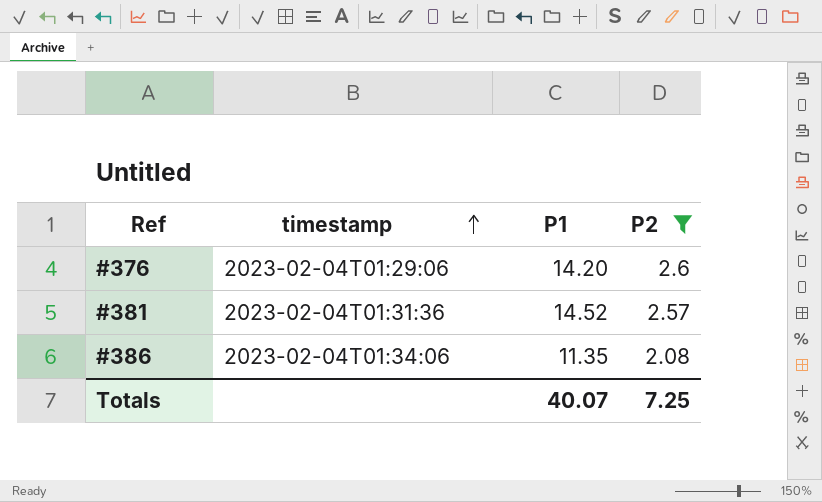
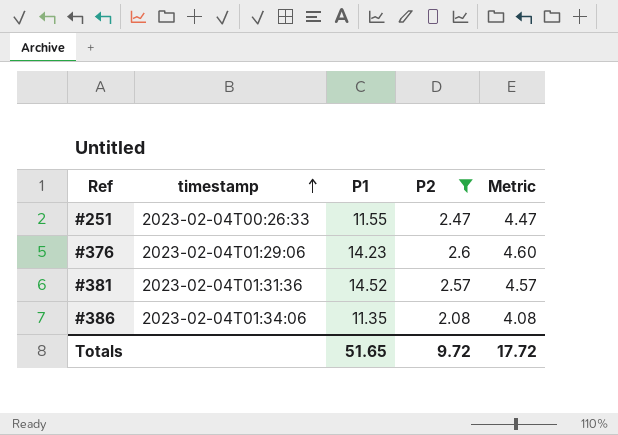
column Metric | formula: none -> [P2] + 2
row #251: none -> 2023-02-04T00:26:33 | 11.55 | 2.47 | 4.47
#376 | P1: 14.20 -> 14.23
Totals | P1: 40.07 -> 51.65
Totals | P2: 7.25 -> 9.72

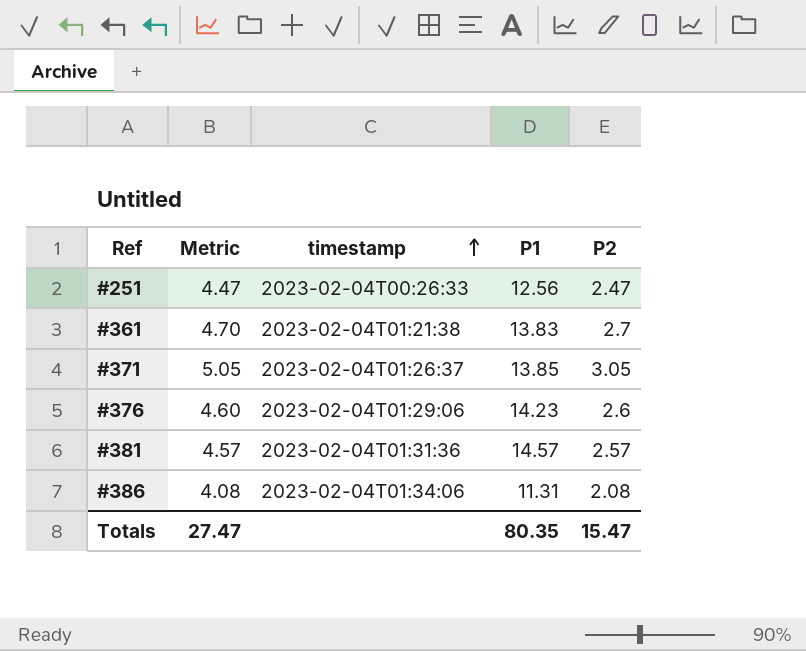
filter: P2 <= 2.6 -> none
column Metric | position: 5 -> 2
#251 | P1: 11.55 -> 12.56
#381 | P1: 14.52 -> 14.57
#386 | P1: 11.35 -> 11.31
Totals | Metric: 17.72 -> 27.47
Totals | P1: 51.65 -> 80.35
Totals | P2: 9.72 -> 15.47

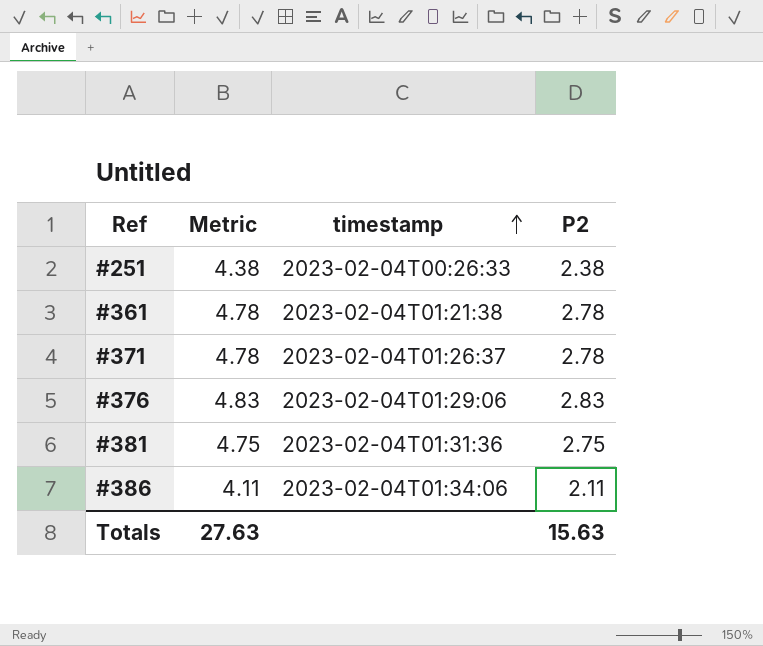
column P1 | position: 4 -> none
#251 | Metric: 4.47 -> 4.38
#251 | P2: 2.47 -> 2.38
#361 | Metric: 4.70 -> 4.78
#361 | P2: 2.7 -> 2.78
#371 | Metric: 5.05 -> 4.78
#371 | P2: 3.05 -> 2.78
#376 | Metric: 4.60 -> 4.83
#376 | P2: 2.6 -> 2.83
#381 | Metric: 4.57 -> 4.75
#381 | P2: 2.57 -> 2.75
#386 | Metric: 4.08 -> 4.11
#386 | P2: 2.08 -> 2.11
Totals | Metric: 27.47 -> 27.63
Totals | P2: 15.47 -> 15.63

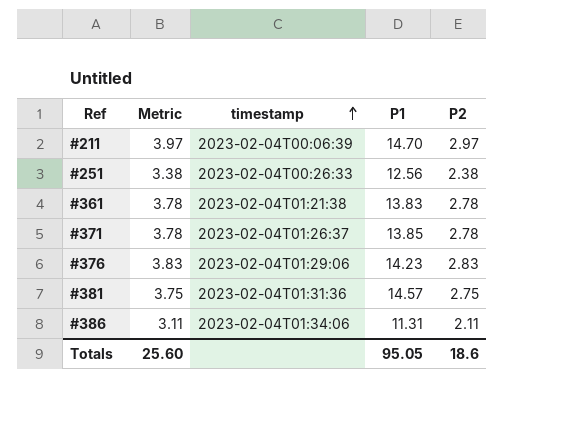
column Metric | formula: [P2] + 2 -> [P2] + 1
column P1 | position: none -> 4
row #211: none -> 3.97 | 2023-02-04T00:06:39 | 14.70 | 2.97
Totals | Metric: 27.63 -> 25.60
Totals | P2: 15.63 -> 18.6

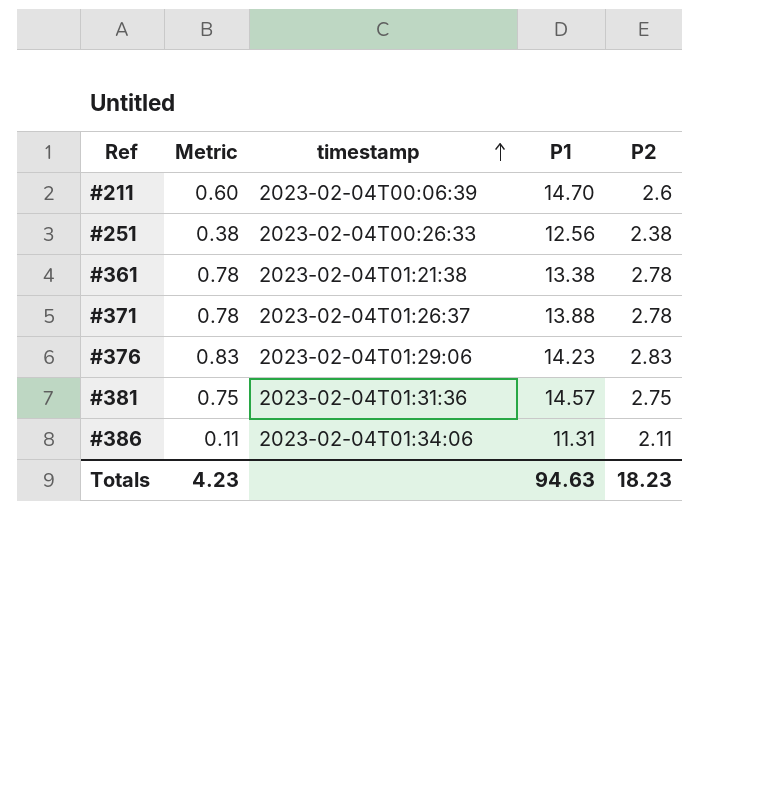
column Metric | formula: [P2] + 1 -> [P2] - 2
#211 | P2: 2.97 -> 2.6
#361 | P1: 13.83 -> 13.38
#371 | P1: 13.85 -> 13.88
Totals | Metric: 25.60 -> 4.23
Totals | P1: 95.05 -> 94.63
Totals | P2: 18.6 -> 18.23

